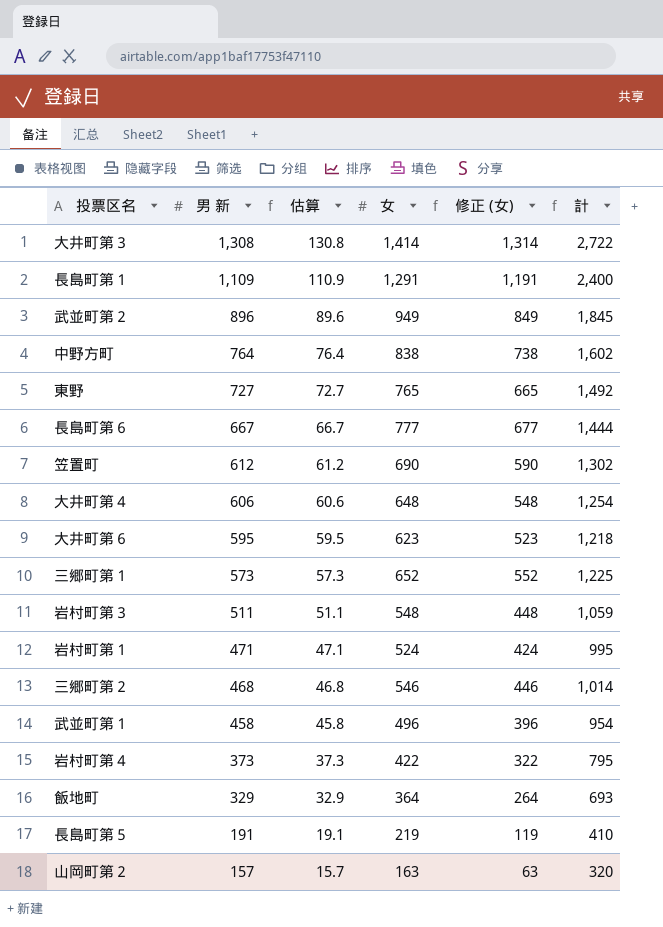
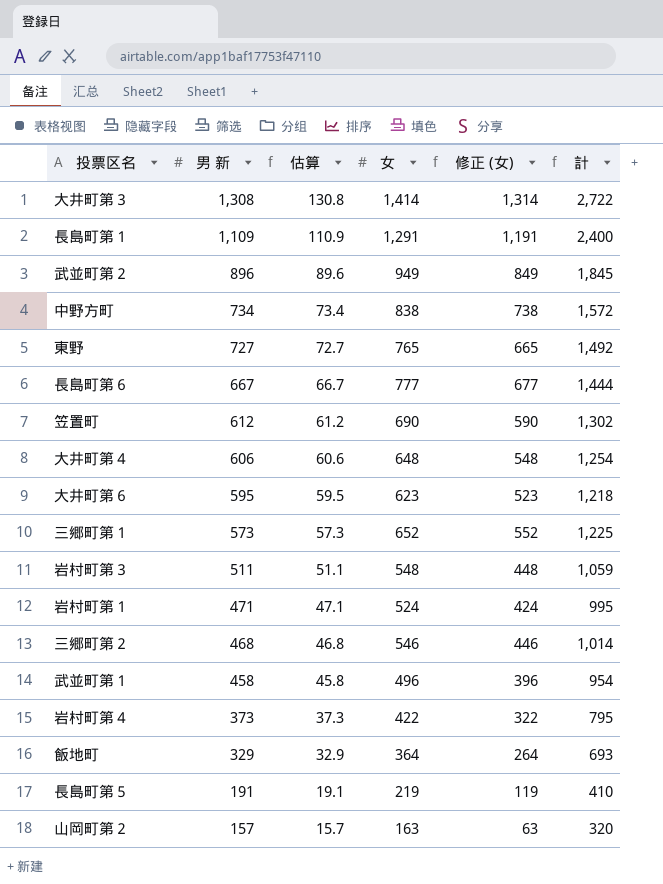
中野方町 | 男 新: 764 -> 734
中野方町 | 估算: 76.4 -> 73.4
中野方町 | 計: 1,602 -> 1,572

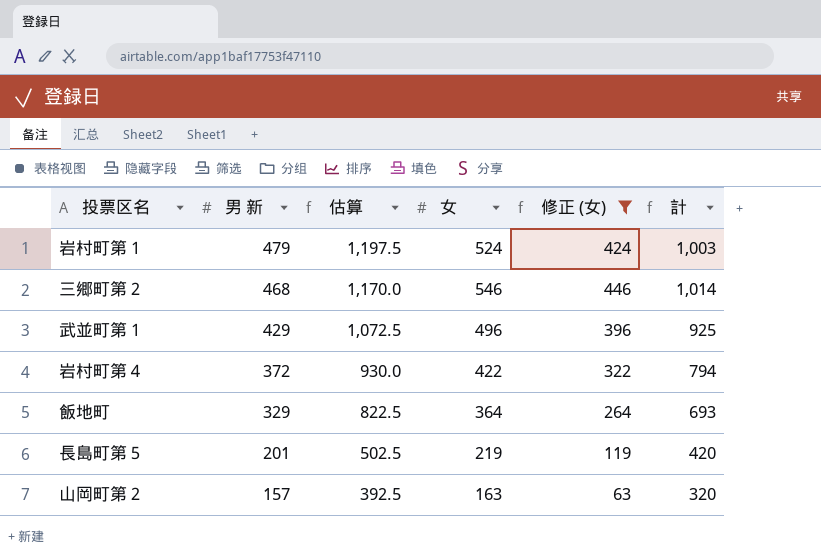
filter: none -> 修正 (女) <= 446
column 估算 | formula: [男 新] * 0.1 -> [男 新] * 2.5
岩村町第１ | 男 新: 471 -> 479
岩村町第１ | 計: 995 -> 1,003
武並町第１ | 男 新: 458 -> 429
武並町第１ | 計: 954 -> 925
岩村町第４ | 男 新: 373 -> 372
岩村町第４ | 計: 795 -> 794
長島町第５ | 男 新: 191 -> 201
長島町第５ | 計: 410 -> 420

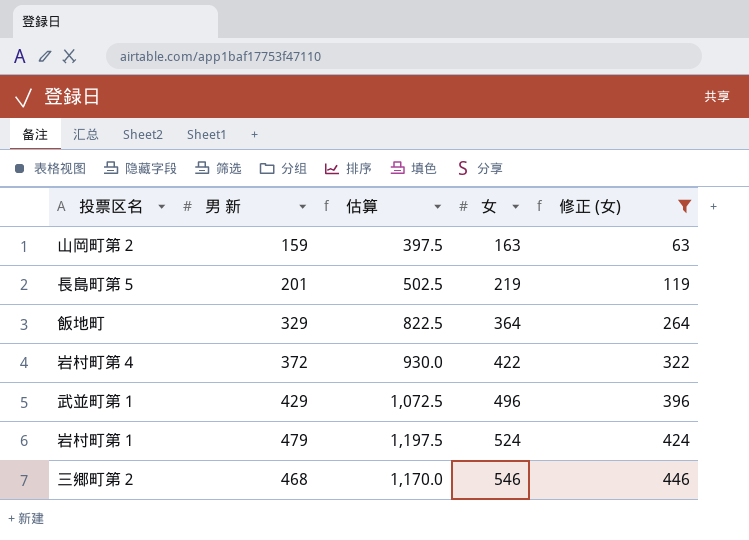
row order: 男 新 descending -> 女 ascending
column 計 | formula: [男 新] + [女] -> none
山岡町第２ | 男 新: 157 -> 159
山岡町第２ | 估算: 392.5 -> 397.5

